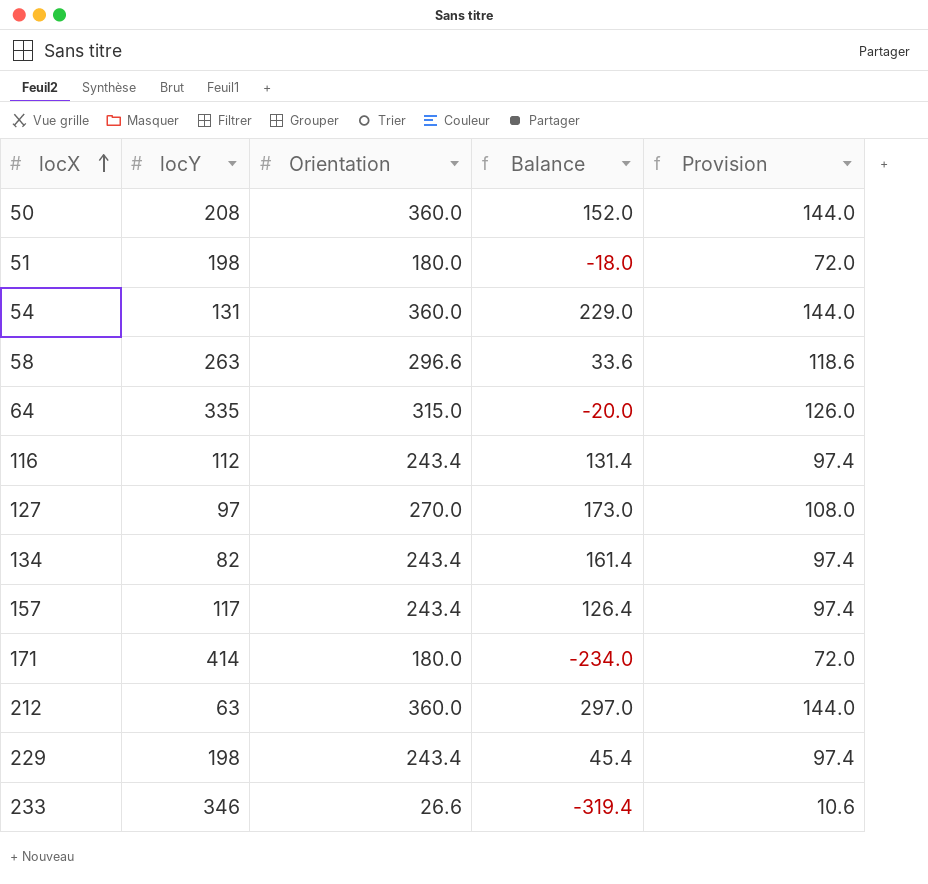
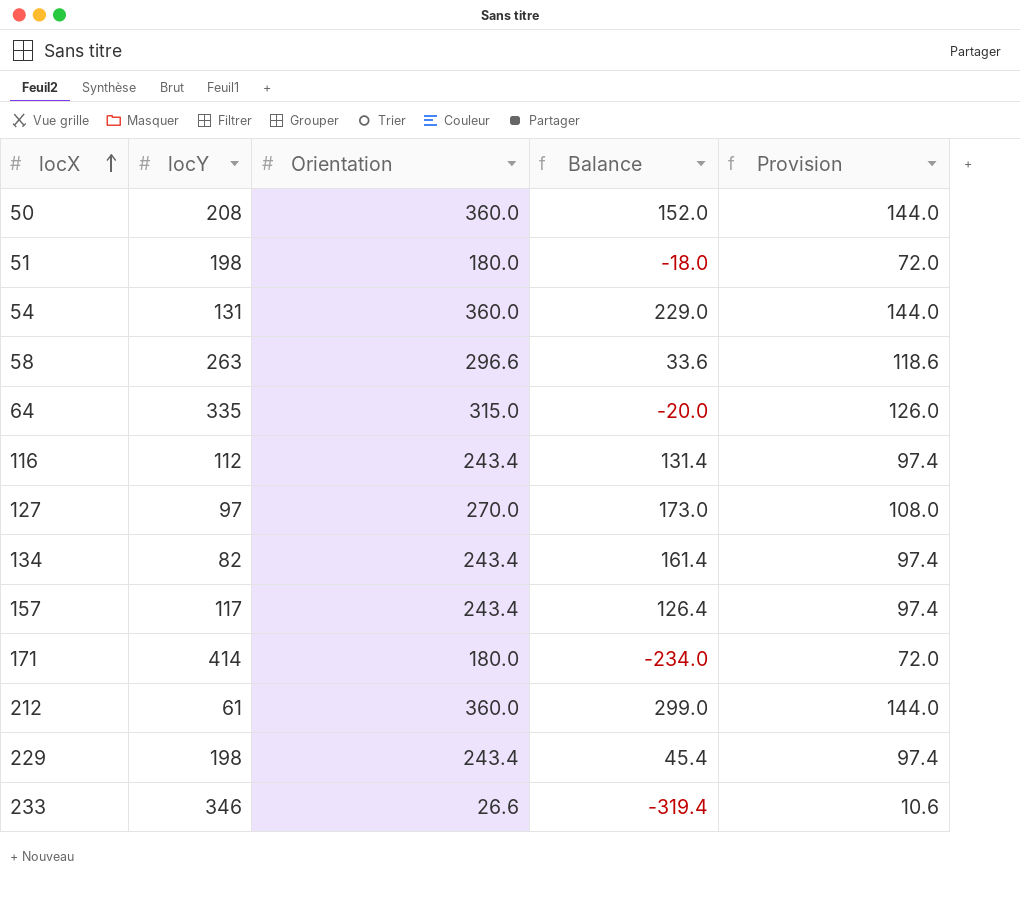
212 | locY: 63 -> 61
212 | Balance: 297.0 -> 299.0

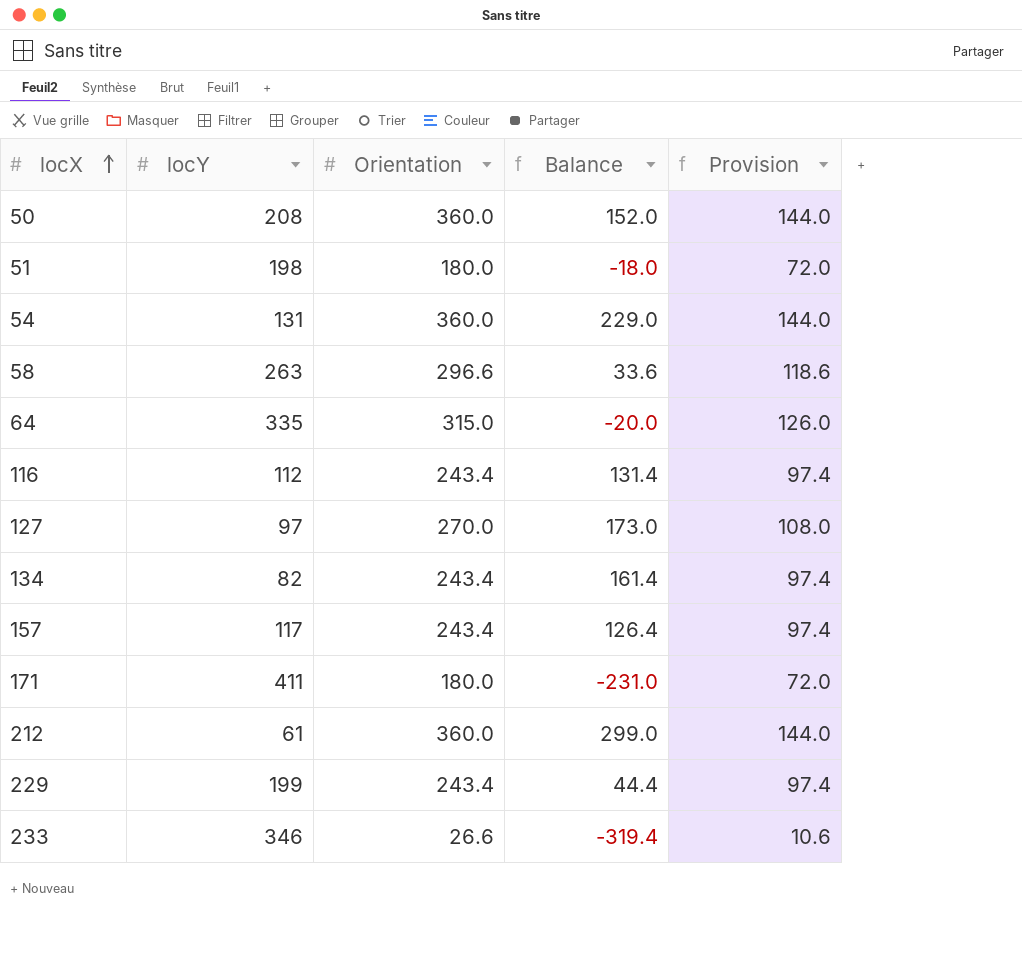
171 | locY: 414 -> 411
171 | Balance: -234.0 -> -231.0
229 | locY: 198 -> 199
229 | Balance: 45.4 -> 44.4

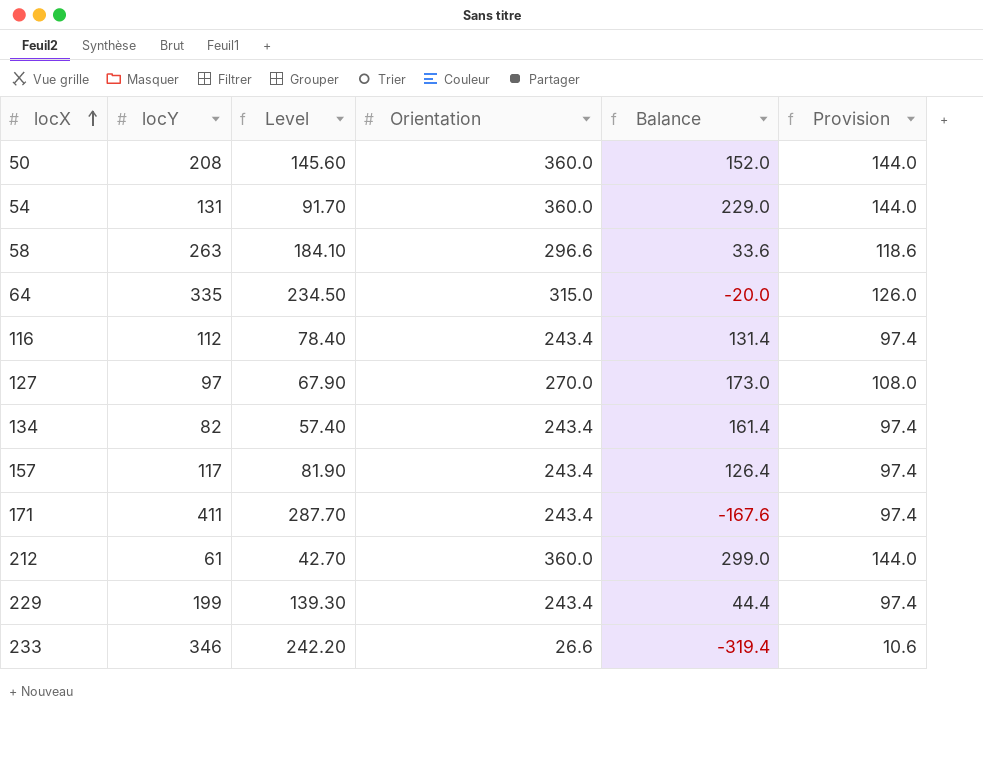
column Level | formula: none -> [locY] * 0.7
row 51: 198 | 180.0 | -18.0 | 72.0 -> none
171 | Orientation: 180.0 -> 243.4
171 | Balance: -231.0 -> -167.6
171 | Provision: 72.0 -> 97.4

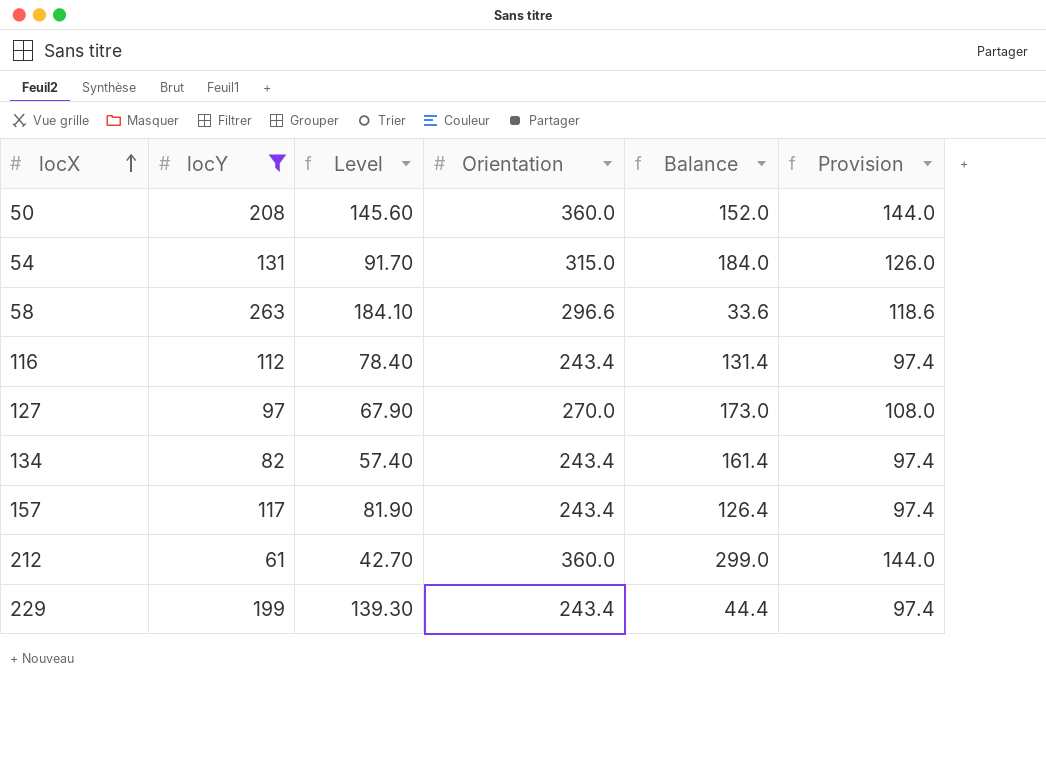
filter: none -> locY <= 263
54 | Orientation: 360.0 -> 315.0
54 | Balance: 229.0 -> 184.0
54 | Provision: 144.0 -> 126.0

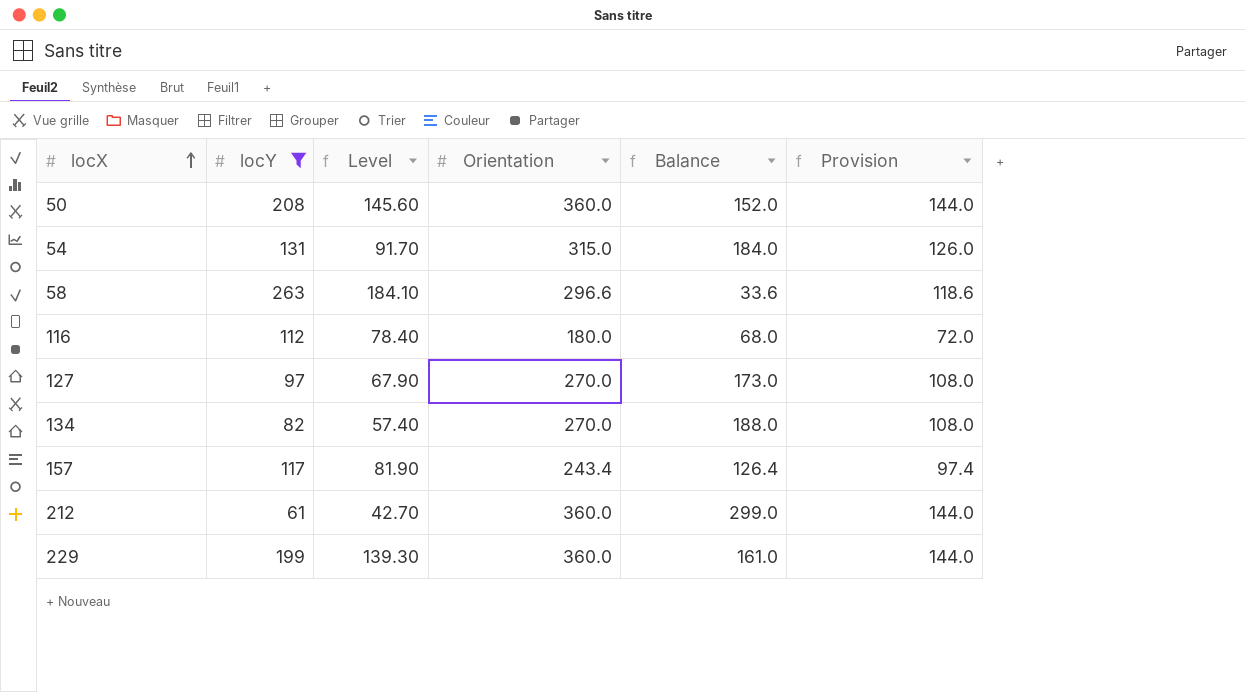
116 | Orientation: 243.4 -> 180.0
116 | Balance: 131.4 -> 68.0
116 | Provision: 97.4 -> 72.0
134 | Orientation: 243.4 -> 270.0
134 | Balance: 161.4 -> 188.0
134 | Provision: 97.4 -> 108.0
229 | Orientation: 243.4 -> 360.0
229 | Balance: 44.4 -> 161.0
229 | Provision: 97.4 -> 144.0

